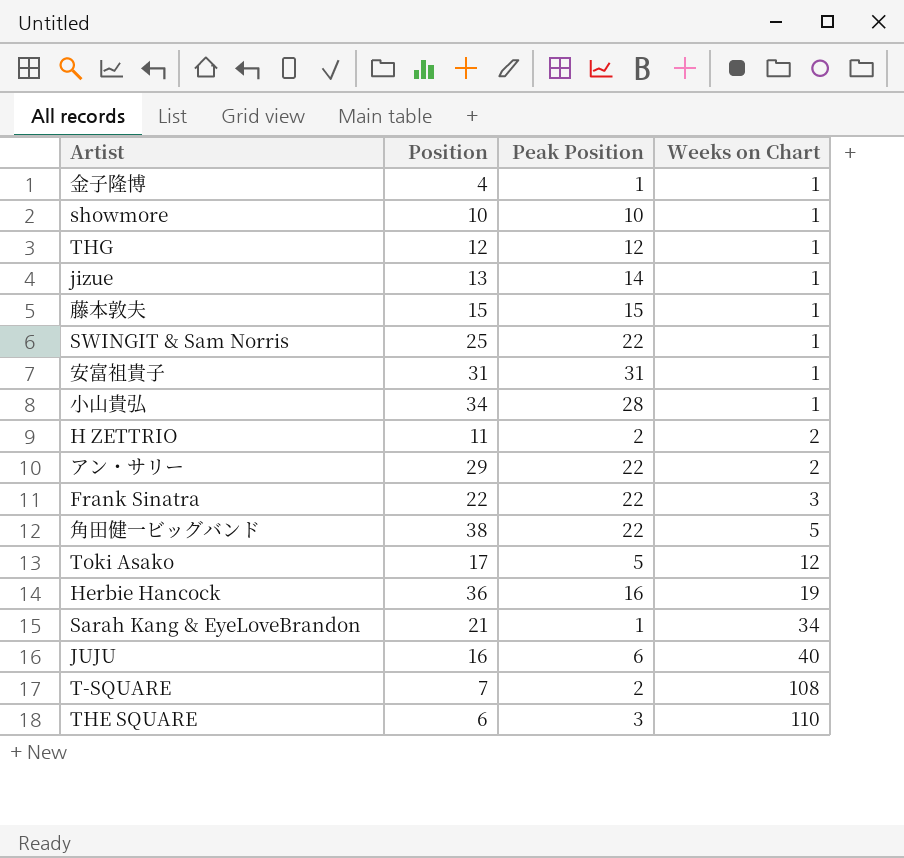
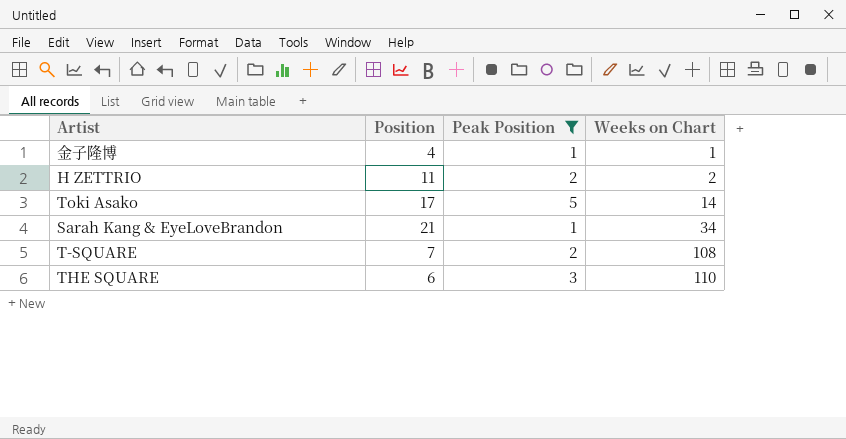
filter: none -> Peak Position <= 5
Toki Asako | Weeks on Chart: 12 -> 14

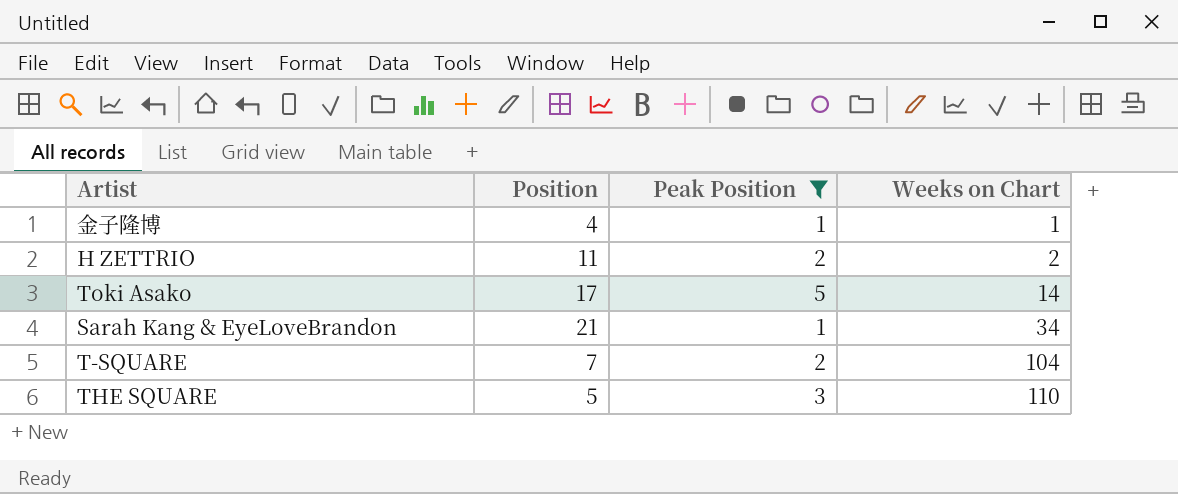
T-SQUARE | Weeks on Chart: 108 -> 104
THE SQUARE | Position: 6 -> 5

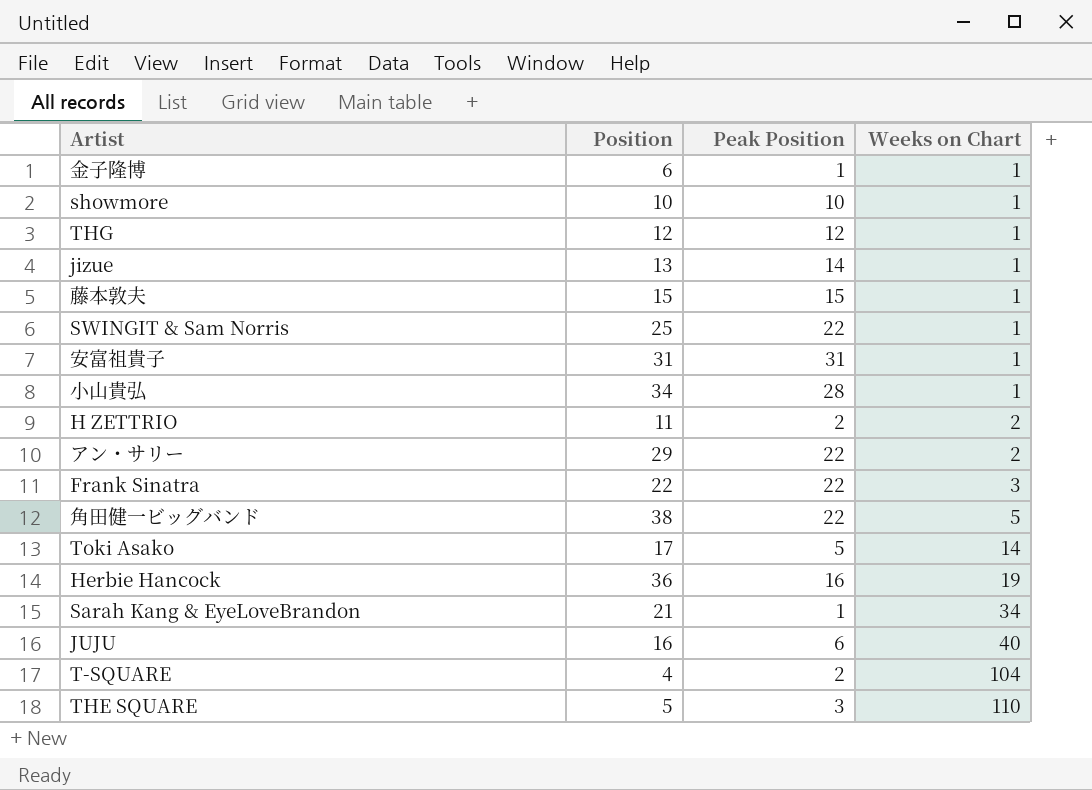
filter: Peak Position <= 5 -> none
金子隆博 | Position: 4 -> 6
T-SQUARE | Position: 7 -> 4

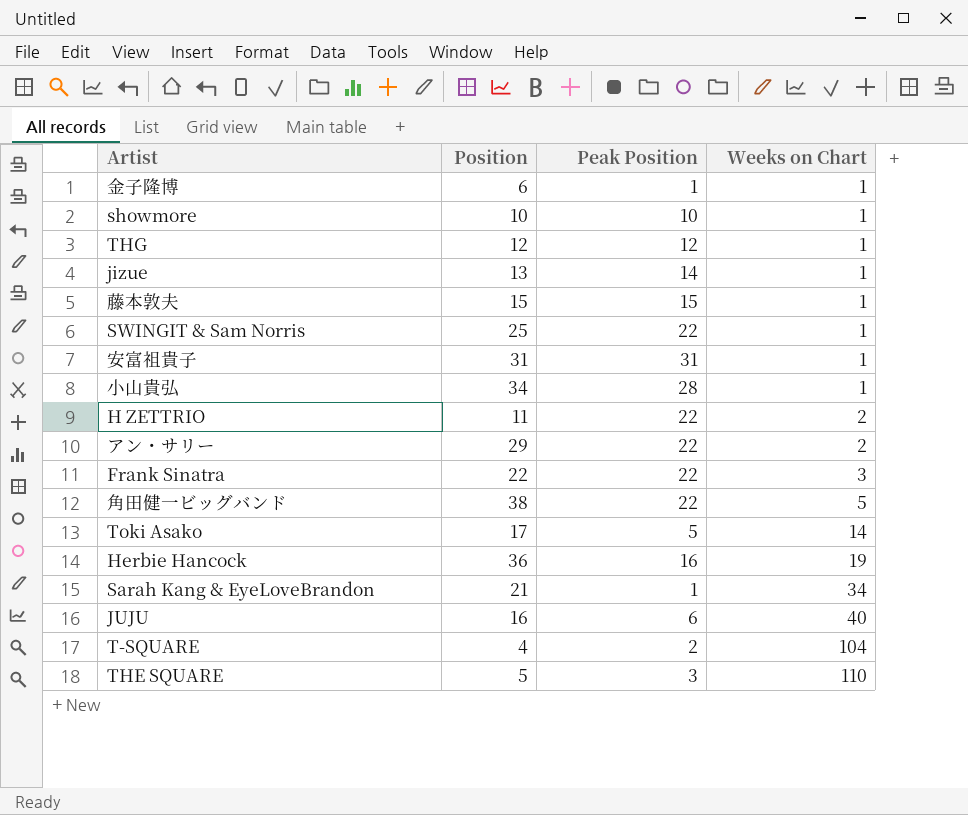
H ZETTRIO | Peak Position: 2 -> 22

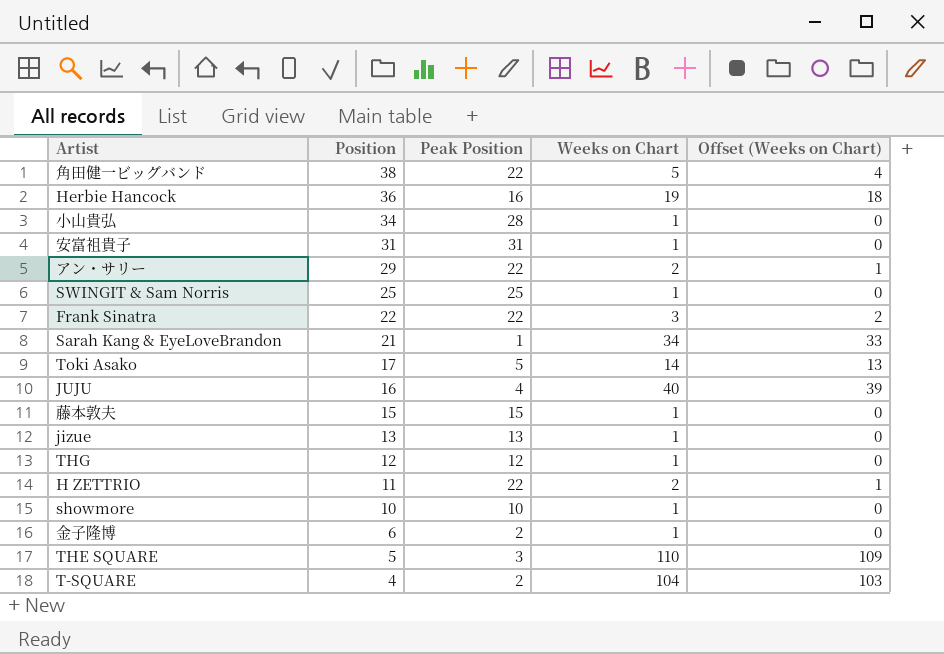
row order: Weeks on Chart ascending -> Position descending
column Offset (Weeks on Chart) | formula: none -> [Weeks on Chart] - 1
SWINGIT & Sam Norris | Peak Position: 22 -> 25
JUJU | Peak Position: 6 -> 4
jizue | Peak Position: 14 -> 13
金子隆博 | Peak Position: 1 -> 2

